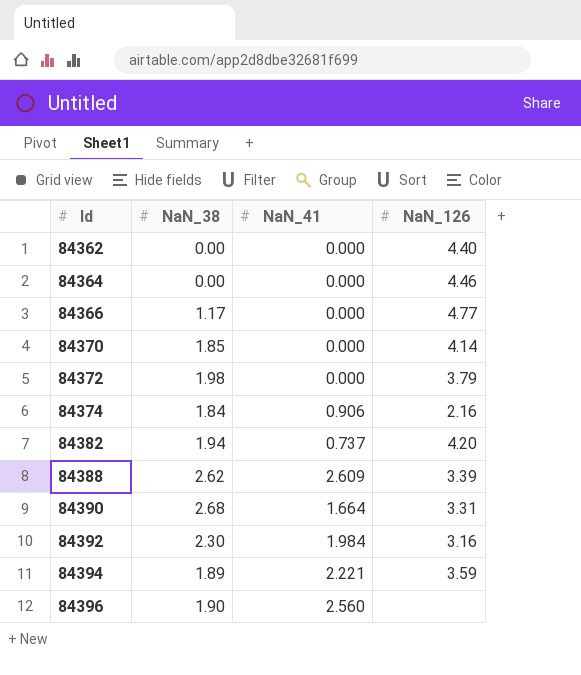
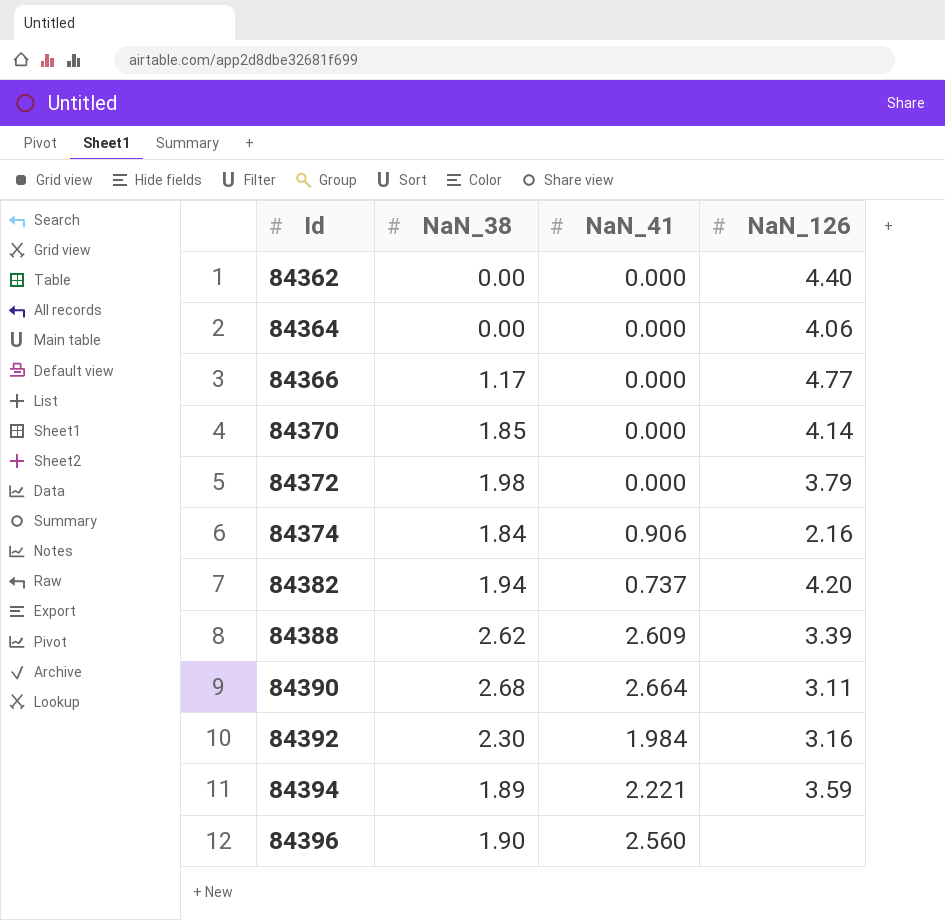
84364 | NaN_126: 4.46 -> 4.06
84390 | NaN_41: 1.664 -> 2.664
84390 | NaN_126: 3.31 -> 3.11

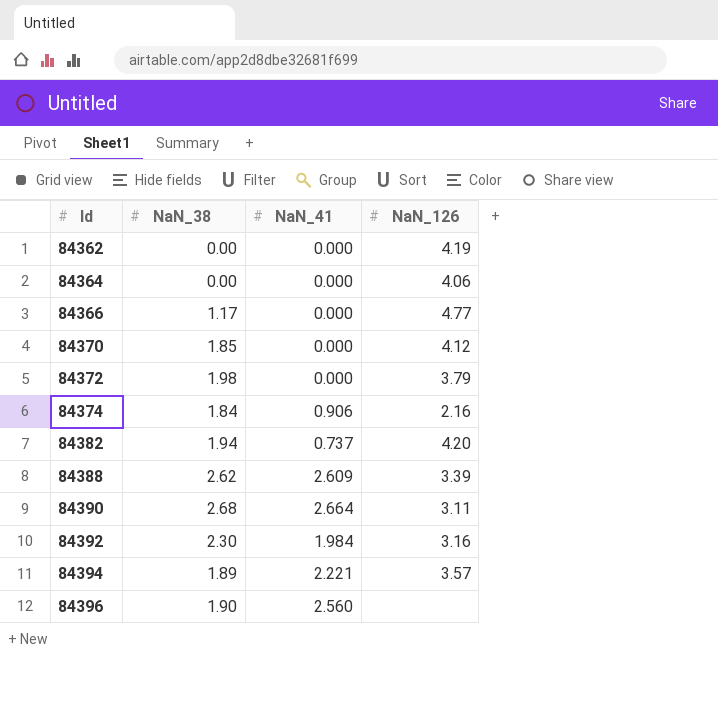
84362 | NaN_126: 4.40 -> 4.19
84370 | NaN_126: 4.14 -> 4.12
84394 | NaN_126: 3.59 -> 3.57

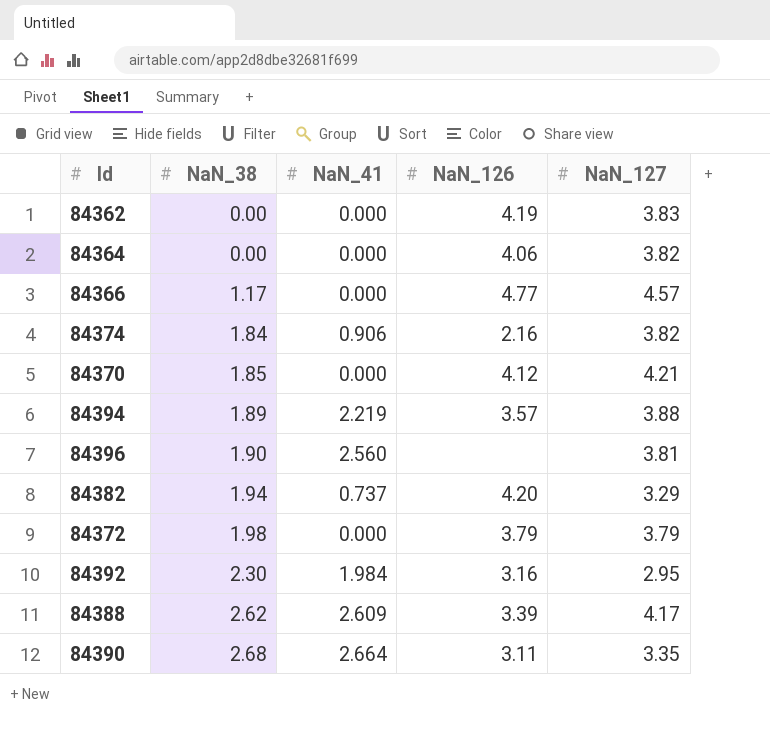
row order: Id ascending -> NaN_38 ascending
column NaN_127 | position: none -> 5
84394 | NaN_41: 2.221 -> 2.219

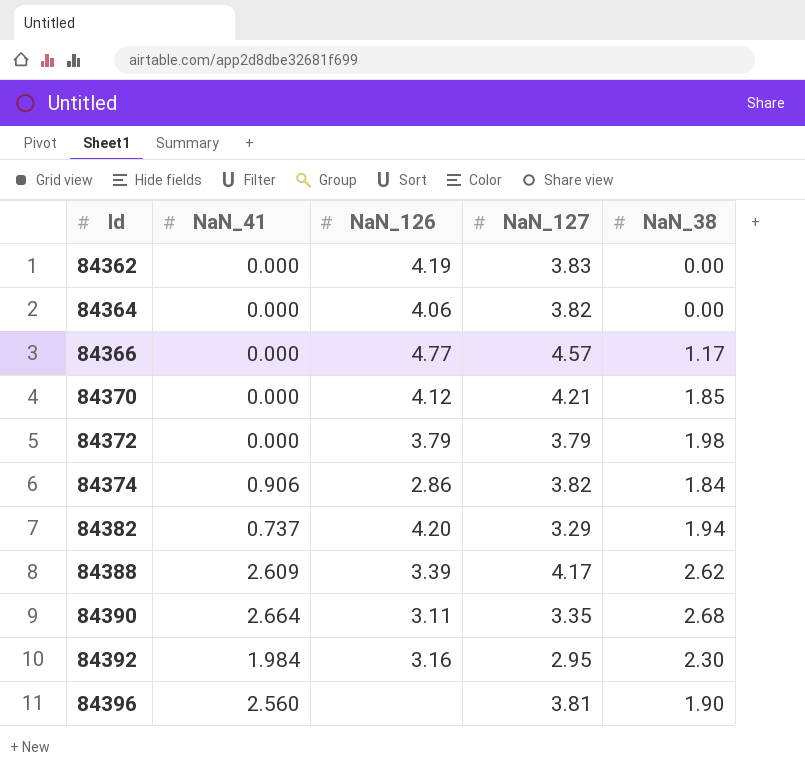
row order: NaN_38 ascending -> Id ascending
column NaN_38 | position: 2 -> 5
row 84394: 1.89 | 2.219 | 3.57 | 3.88 -> none
84374 | NaN_126: 2.16 -> 2.86

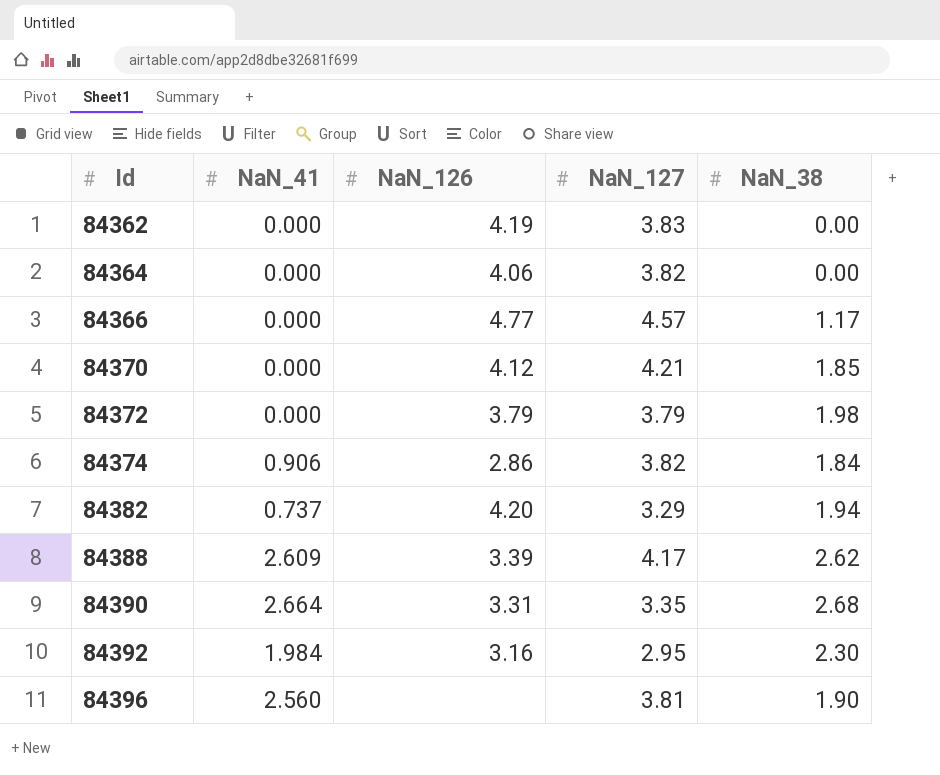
84390 | NaN_126: 3.11 -> 3.31

